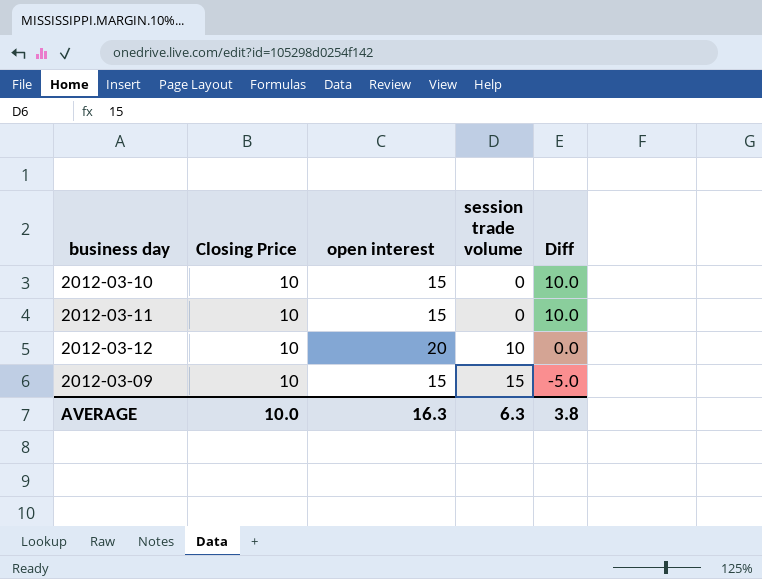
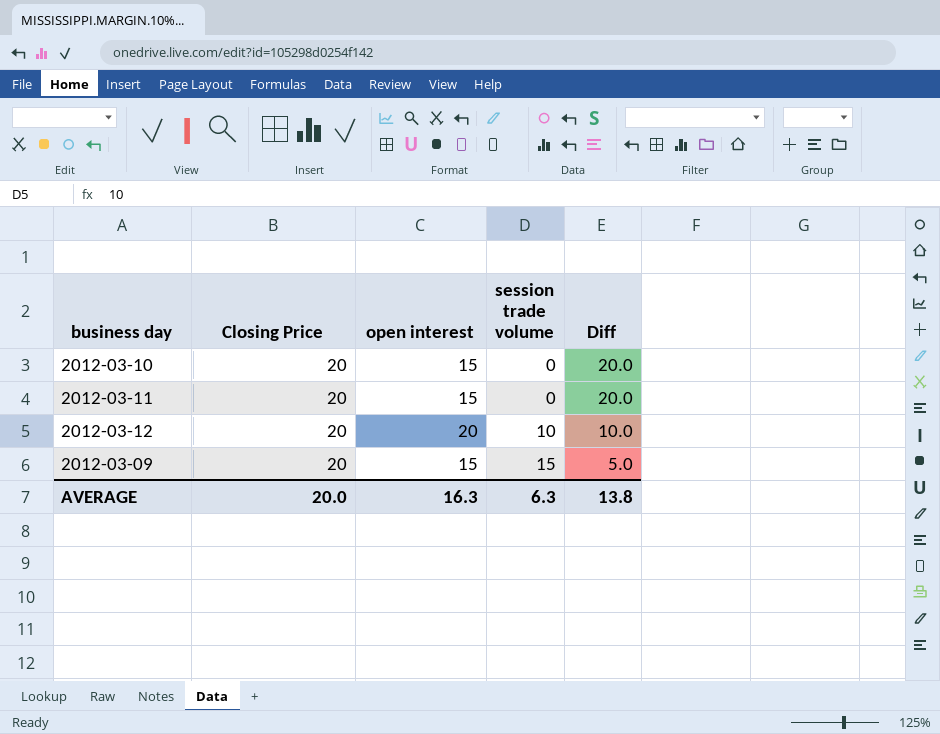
2012-03-10 | Closing Price: 10 -> 20
2012-03-10 | Diff: 10.0 -> 20.0
2012-03-11 | Closing Price: 10 -> 20
2012-03-11 | Diff: 10.0 -> 20.0
2012-03-12 | Closing Price: 10 -> 20
2012-03-12 | Diff: 0.0 -> 10.0
2012-03-09 | Closing Price: 10 -> 20
2012-03-09 | Diff: -5.0 -> 5.0
AVERAGE | Closing Price: 10.0 -> 20.0
AVERAGE | Diff: 3.8 -> 13.8

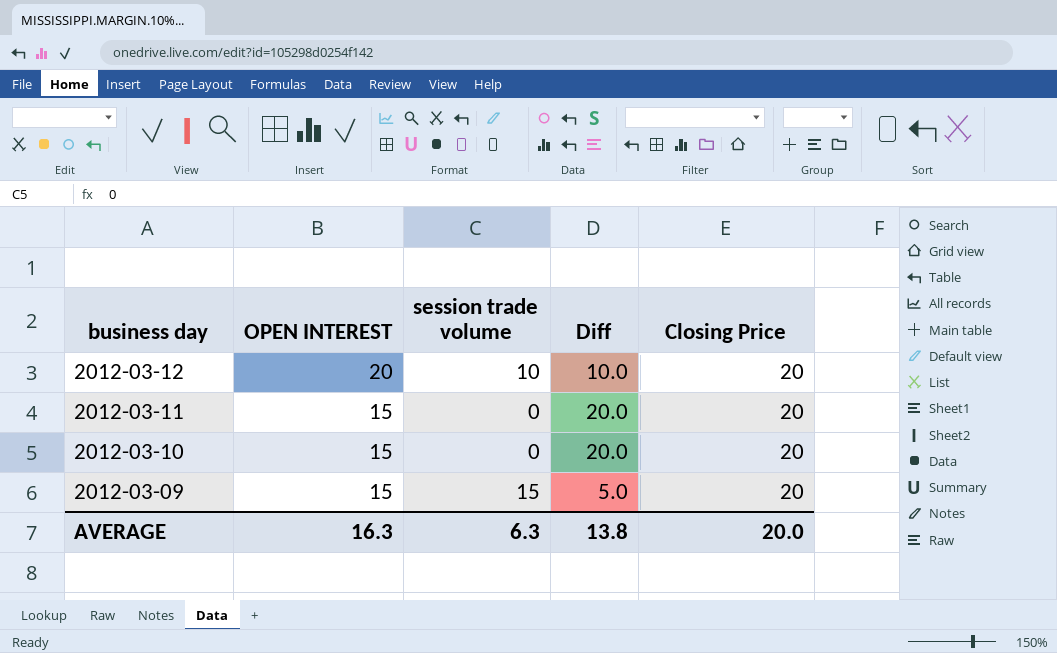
row order: session trade volume ascending -> business day descending
column name: open interest -> OPEN INTEREST
column Closing Price | position: 2 -> 5

